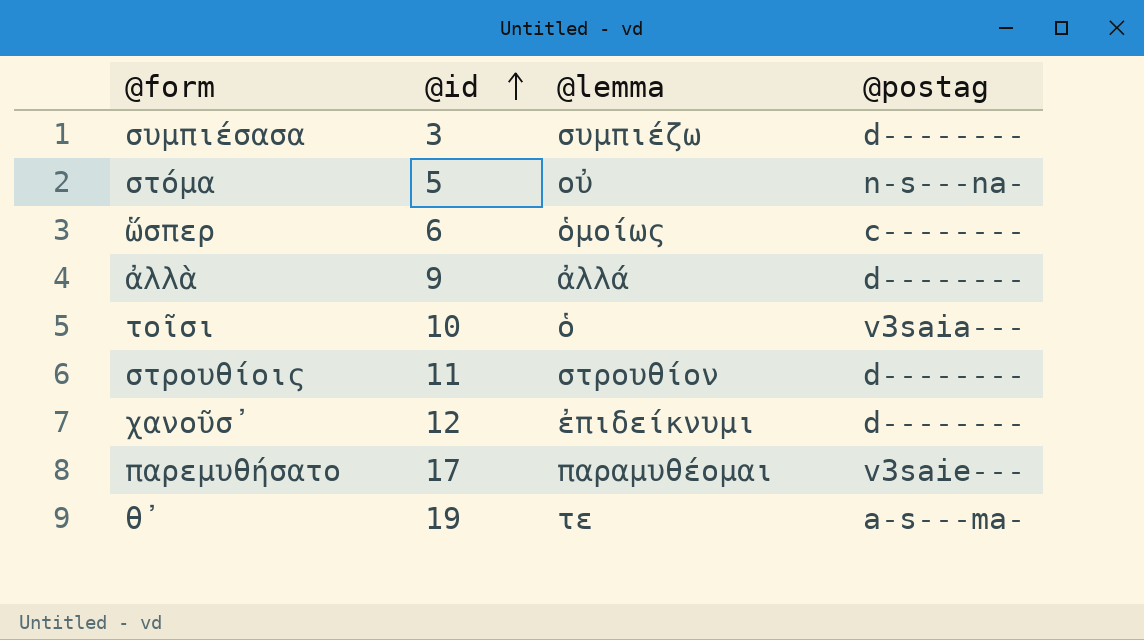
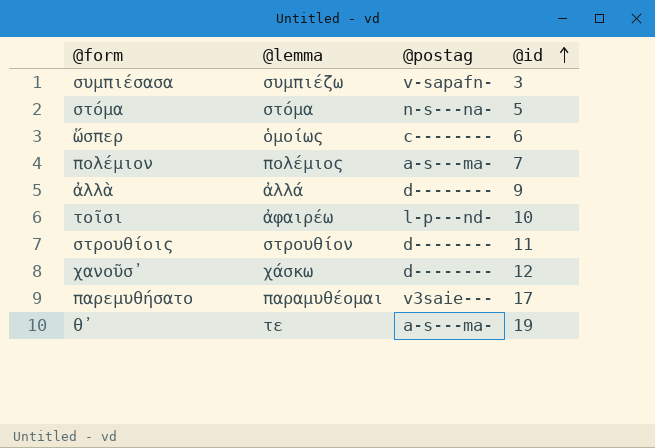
column @id | position: 2 -> 4
συμπιέσασα | @postag: d-------- -> v-sapafn-
στόμα | @lemma: οὐ -> στόμα
row πολέμιον: none -> πολέμιος | a-s---ma- | 7
τοῖσι | @lemma: ὁ -> ἀφαιρέω
τοῖσι | @postag: v3saia--- -> l-p---nd-
χανοῦσ᾽ | @lemma: ἐπιδείκνυμι -> χάσκω

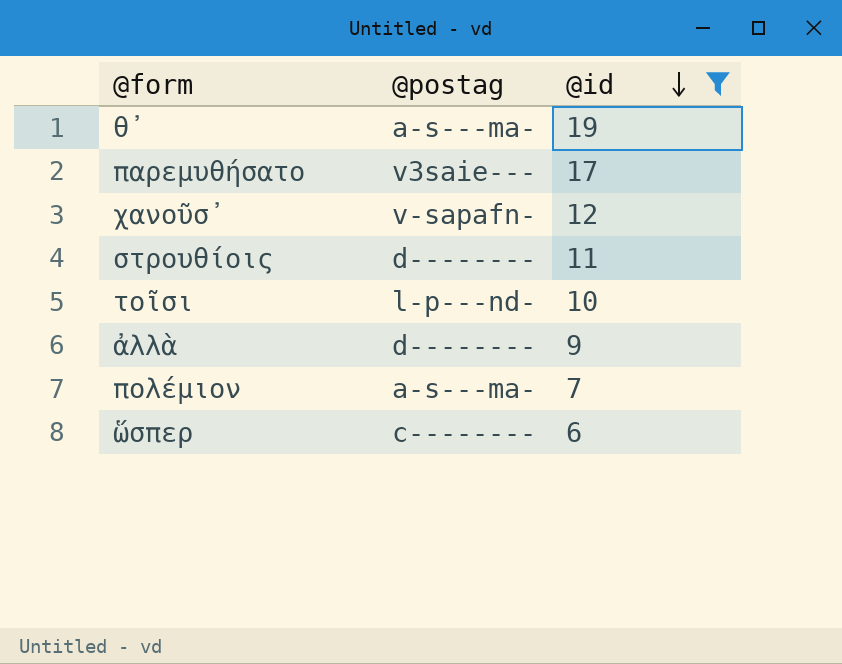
filter: none -> @id >= 6
row order: @id ascending -> @id descending
column @lemma | position: 2 -> none
χανοῦσ᾽ | @postag: d-------- -> v-sapafn-

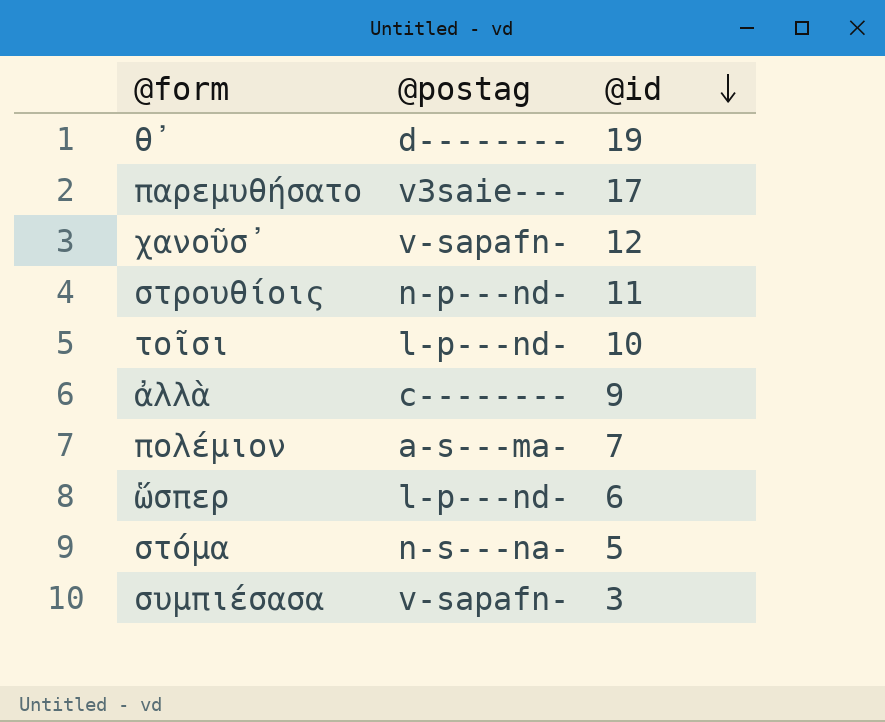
filter: @id >= 6 -> none
θ᾽ | @postag: a-s---ma- -> d--------
στρουθίοις | @postag: d-------- -> n-p---nd-
ἀλλὰ | @postag: d-------- -> c--------
ὥσπερ | @postag: c-------- -> l-p---nd-

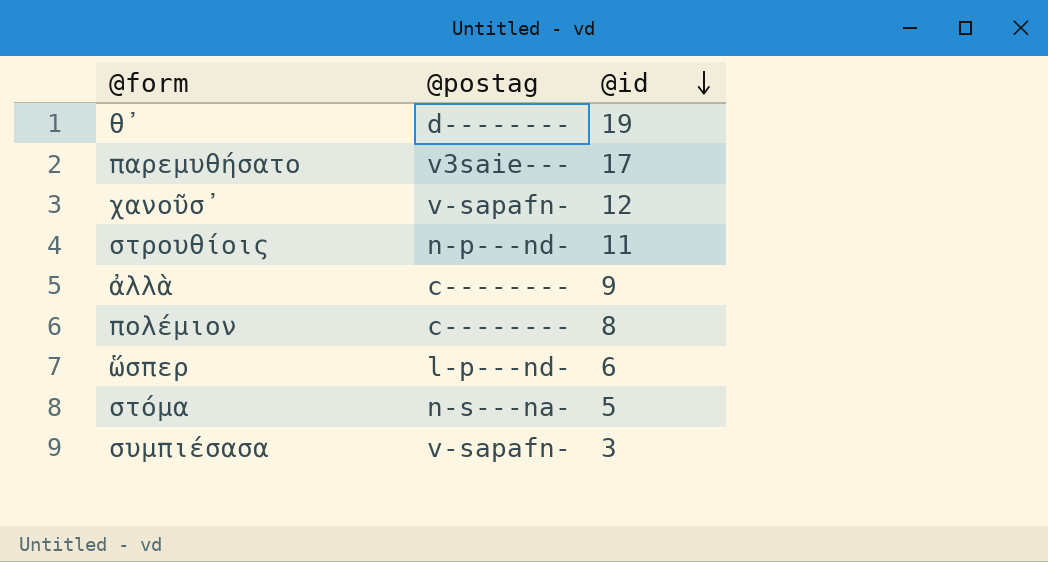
row τοῖσι: l-p---nd- | 10 -> none
πολέμιον | @postag: a-s---ma- -> c--------
πολέμιον | @id: 7 -> 8

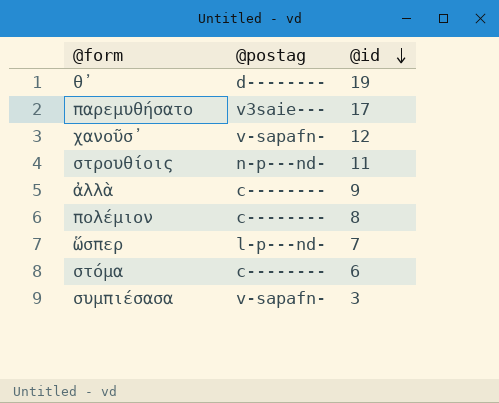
ὥσπερ | @id: 6 -> 7
στόμα | @postag: n-s---na- -> c--------
στόμα | @id: 5 -> 6

